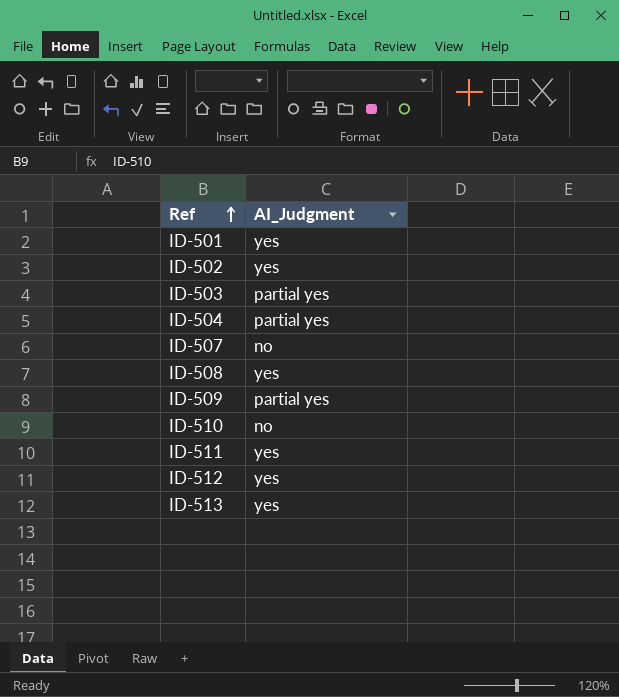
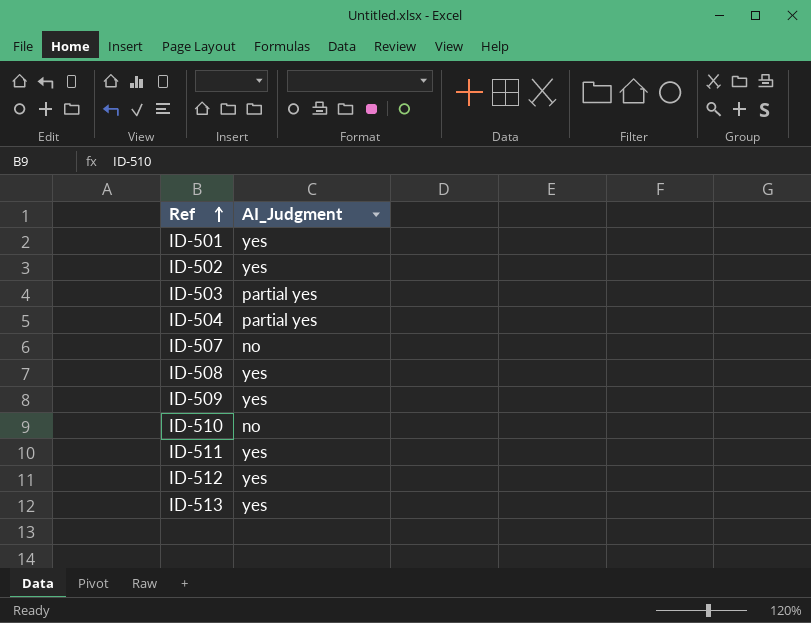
ID-509 | AI_Judgment: partial yes -> yes

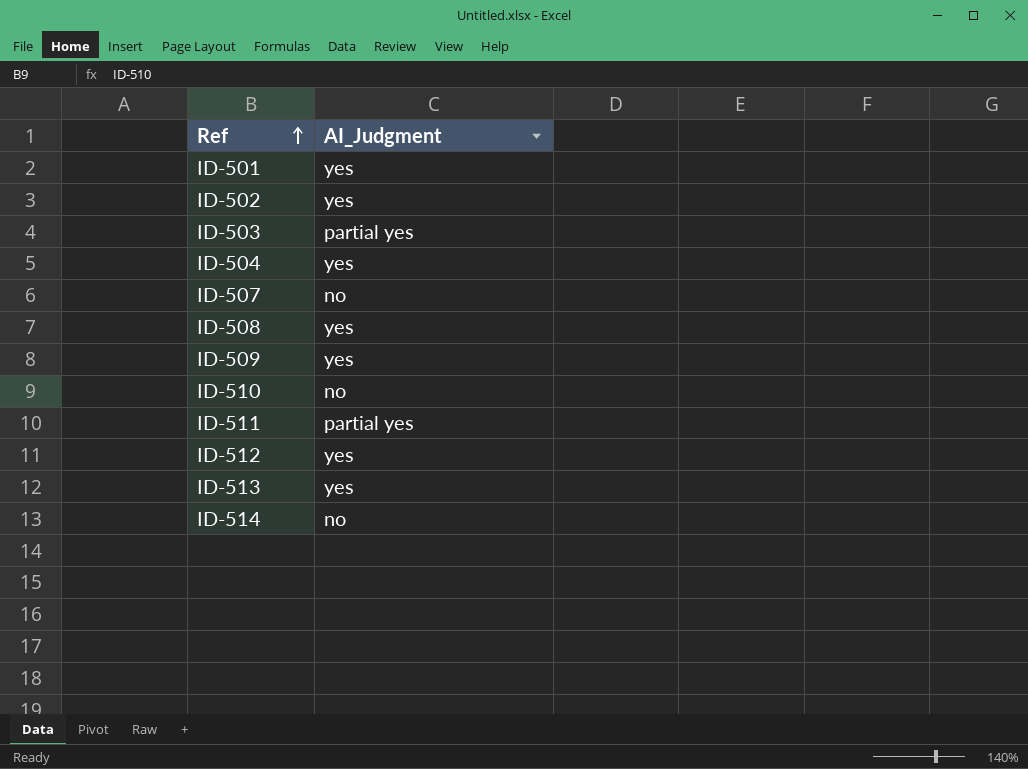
ID-504 | AI_Judgment: partial yes -> yes
ID-511 | AI_Judgment: yes -> partial yes
row ID-514: none -> no

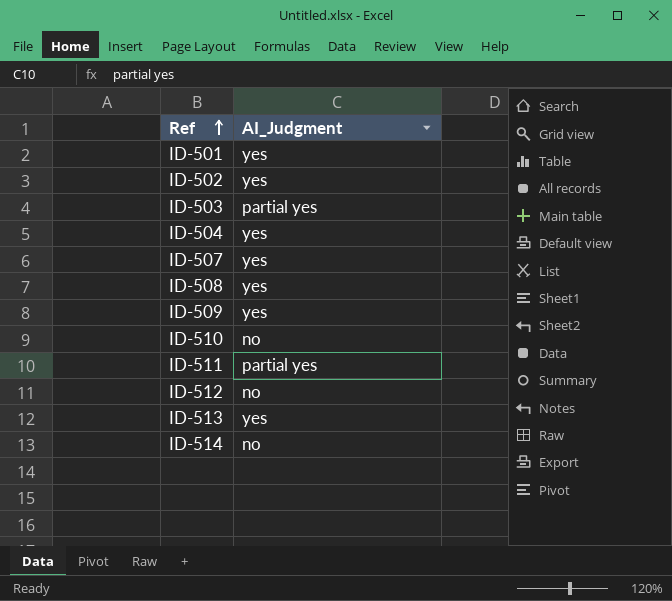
ID-507 | AI_Judgment: no -> yes
ID-512 | AI_Judgment: yes -> no

